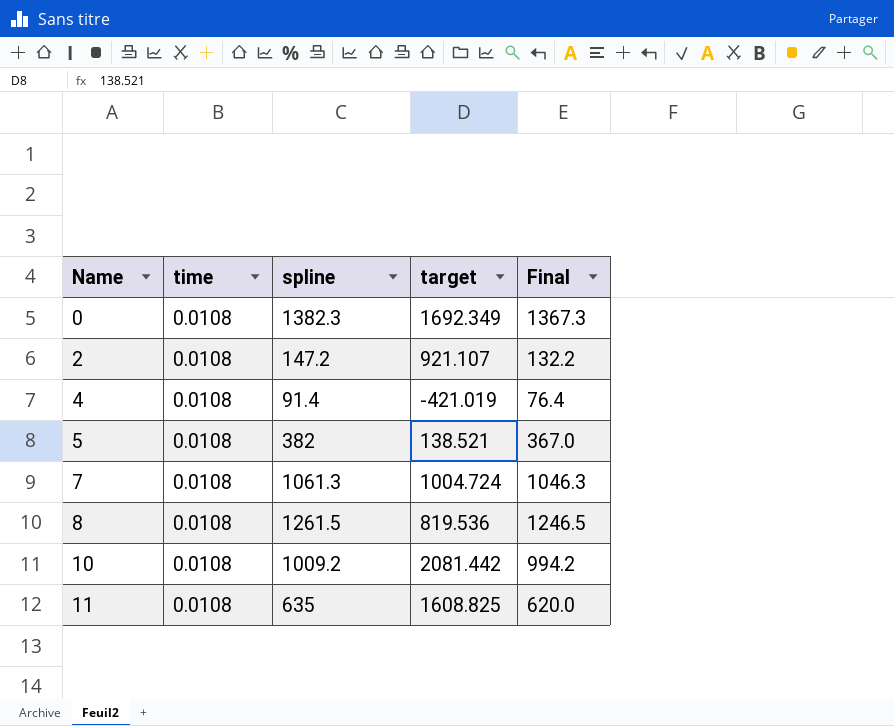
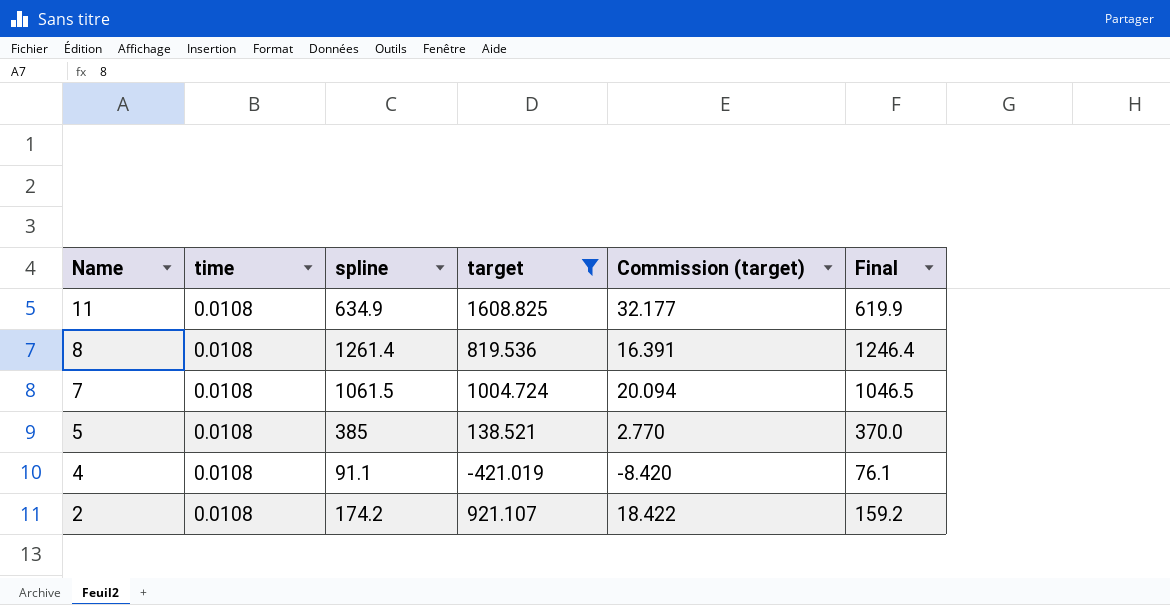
filter: none -> target <= 1608.825
row order: Name ascending -> Name descending
column Commission (target) | formula: none -> [target] * 0.02
11 | spline: 635 -> 634.9
11 | Final: 620.0 -> 619.9
8 | spline: 1261.5 -> 1261.4
8 | Final: 1246.5 -> 1246.4
7 | spline: 1061.3 -> 1061.5
7 | Final: 1046.3 -> 1046.5
5 | spline: 382 -> 385
5 | Final: 367.0 -> 370.0
4 | spline: 91.4 -> 91.1
4 | Final: 76.4 -> 76.1
2 | spline: 147.2 -> 174.2
2 | Final: 132.2 -> 159.2

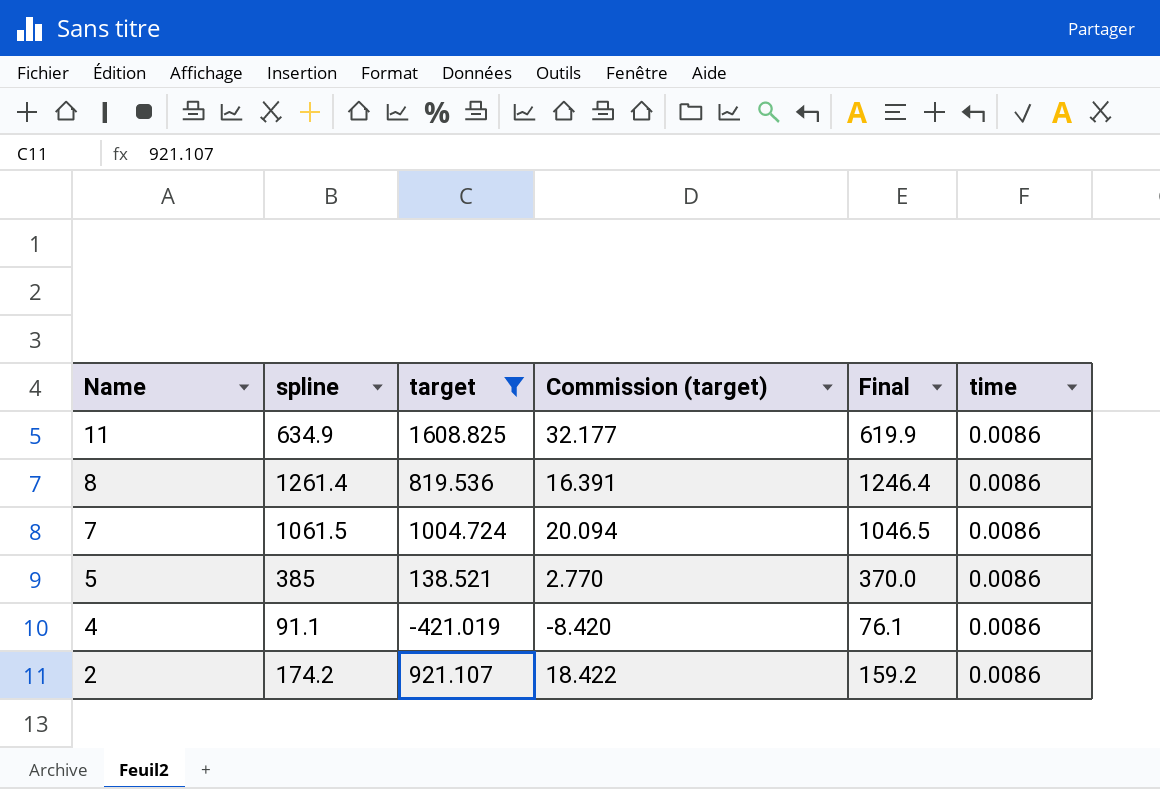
column time | position: 2 -> 6
11 | time: 0.0108 -> 0.0086
8 | time: 0.0108 -> 0.0086
7 | time: 0.0108 -> 0.0086
5 | time: 0.0108 -> 0.0086
4 | time: 0.0108 -> 0.0086
2 | time: 0.0108 -> 0.0086

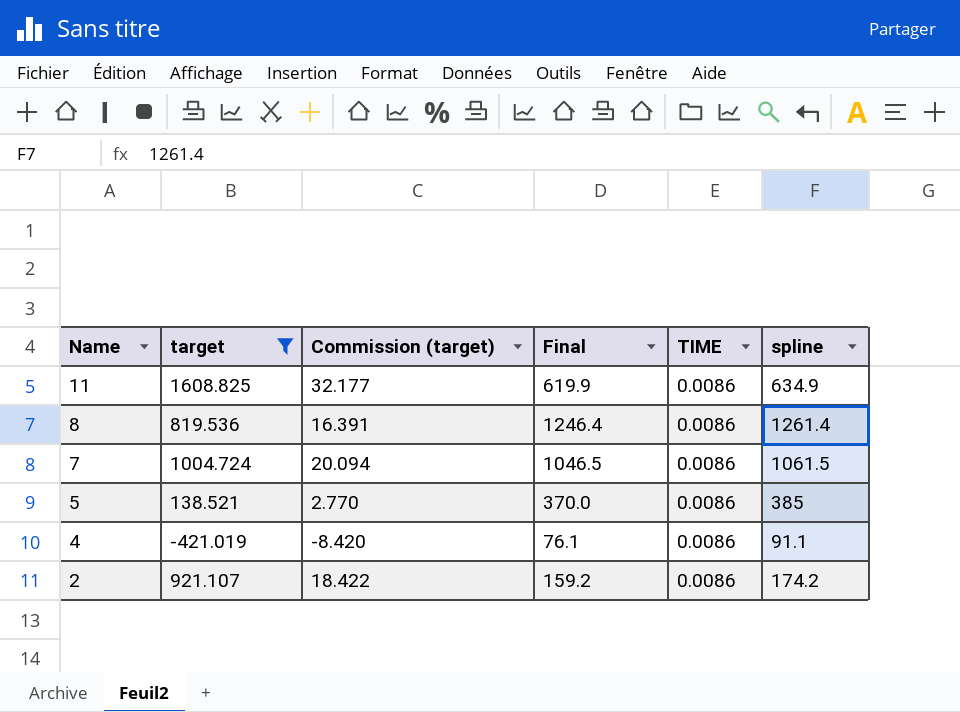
column name: time -> TIME
column spline | position: 2 -> 6

